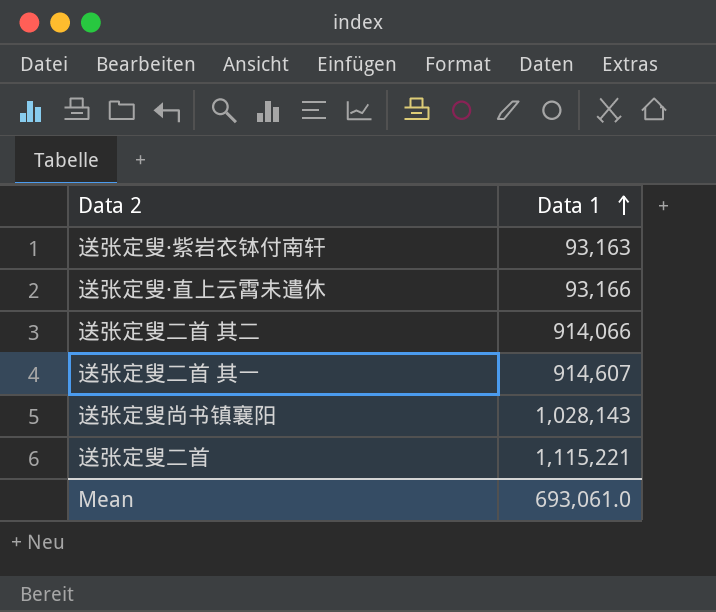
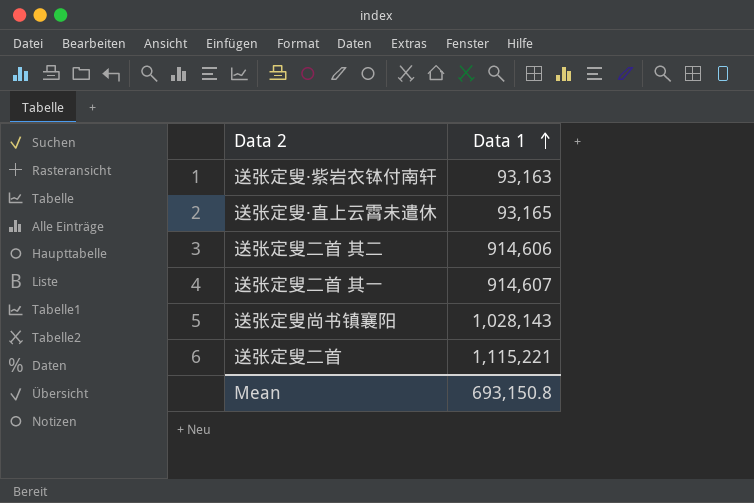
送张定叟·直上云霄未遣休 | Data 1: 93,166 -> 93,165
送张定叟二首 其二 | Data 1: 914,066 -> 914,606
Mean | Data 1: 693,061.0 -> 693,150.8

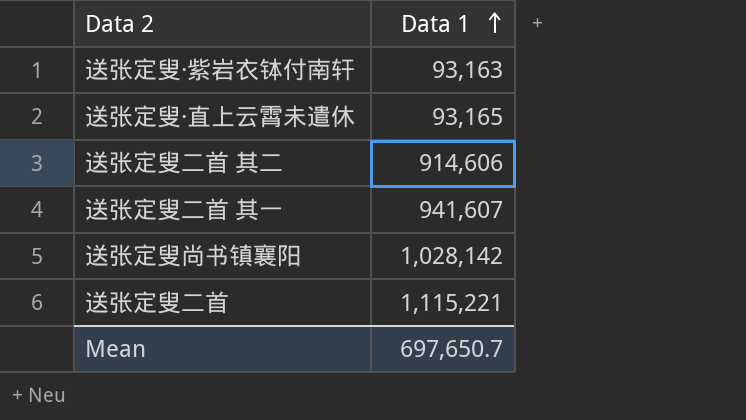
送张定叟二首 其一 | Data 1: 914,607 -> 941,607
送张定叟尚书镇襄阳 | Data 1: 1,028,143 -> 1,028,142
Mean | Data 1: 693,150.8 -> 697,650.7

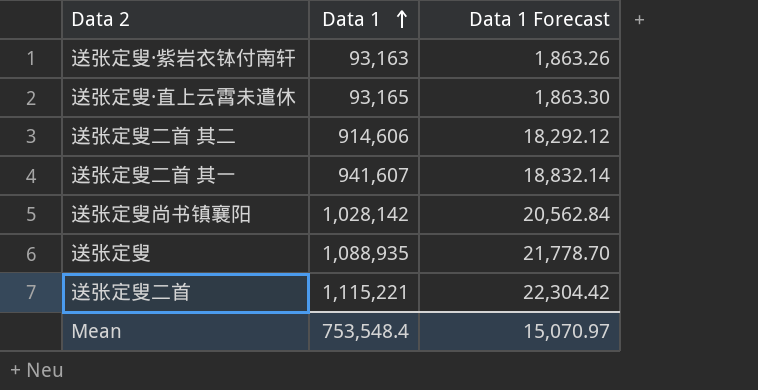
column Data 1 Forecast | formula: none -> [Data 1] * 0.02
row 送张定叟: none -> 1,088,935 | 21,778.70
Mean | Data 1: 697,650.7 -> 753,548.4

